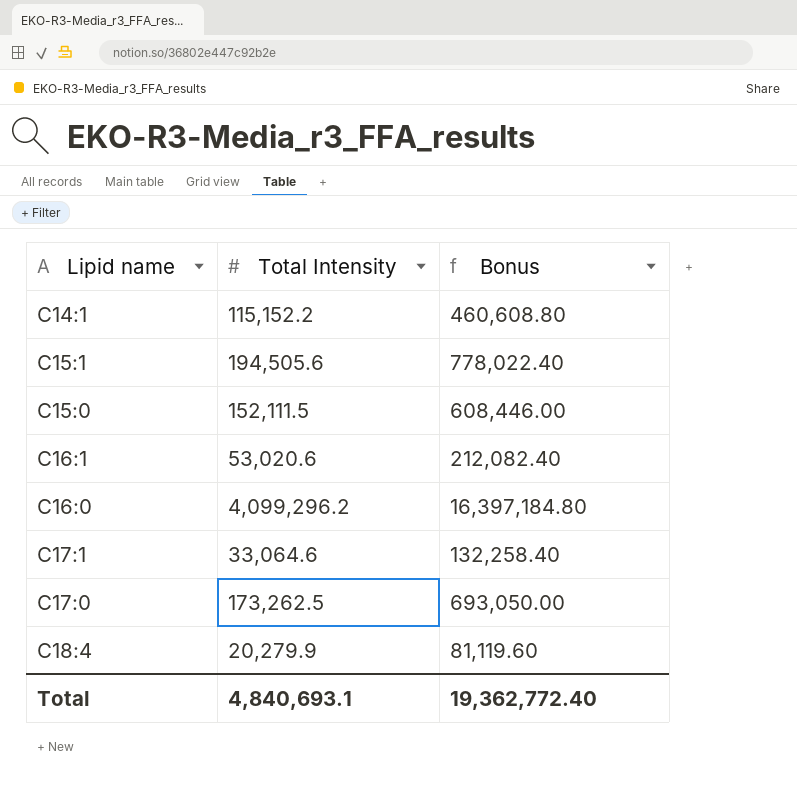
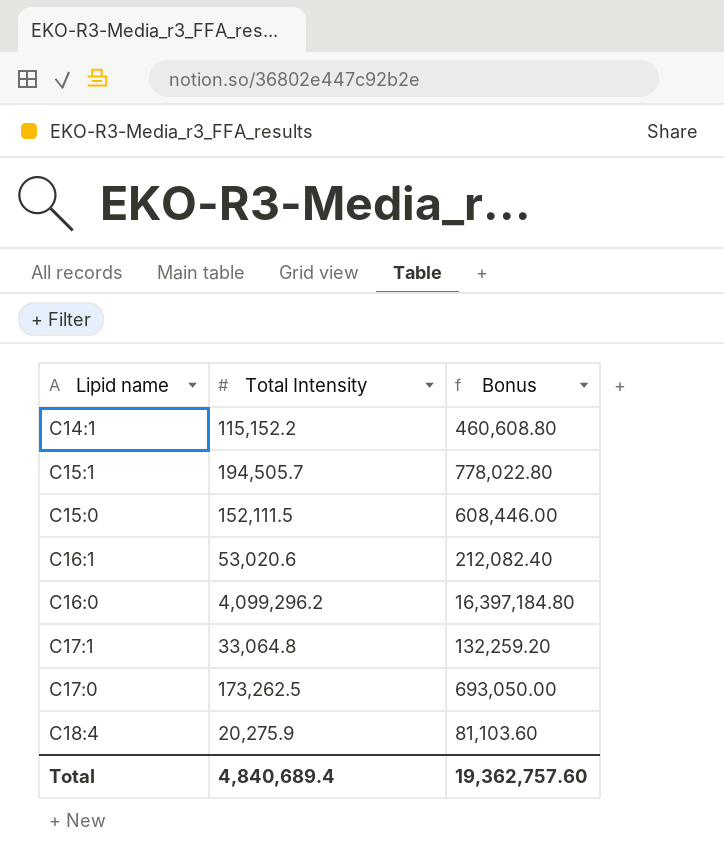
C15:1 | Total Intensity: 194,505.6 -> 194,505.7
C15:1 | Bonus: 778,022.40 -> 778,022.80
C17:1 | Total Intensity: 33,064.6 -> 33,064.8
C17:1 | Bonus: 132,258.40 -> 132,259.20
C18:4 | Total Intensity: 20,279.9 -> 20,275.9
C18:4 | Bonus: 81,119.60 -> 81,103.60
Total | Total Intensity: 4,840,693.1 -> 4,840,689.4
Total | Bonus: 19,362,772.40 -> 19,362,757.60

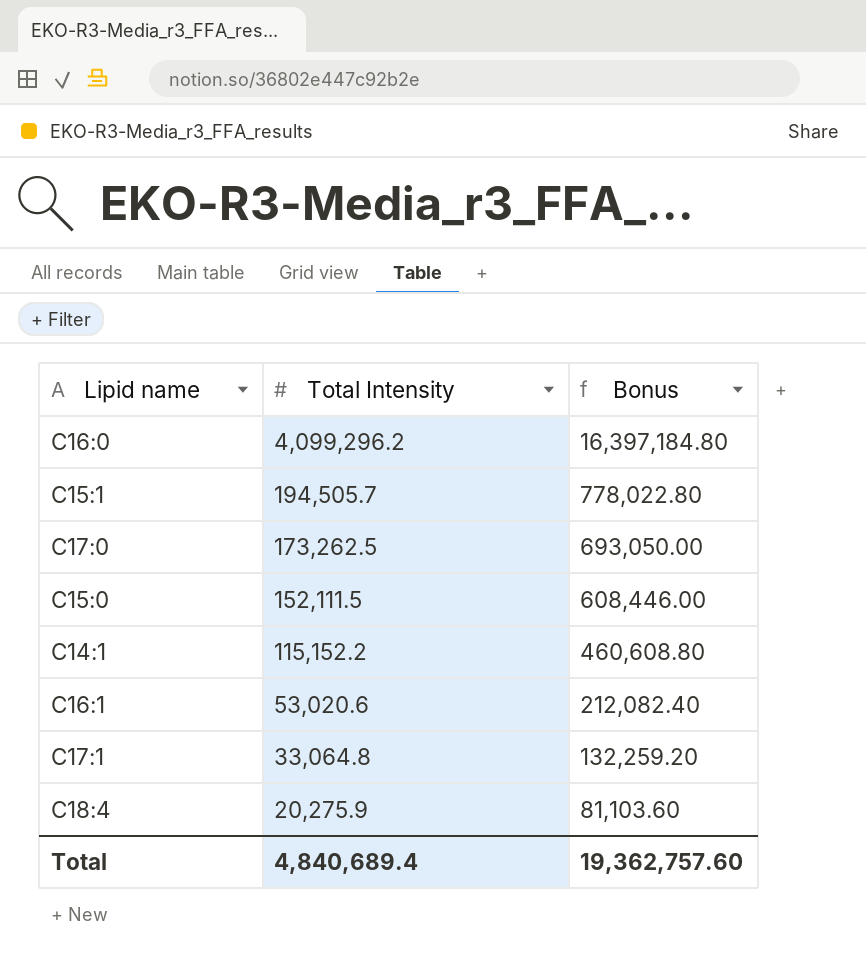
row order: none -> Total Intensity descending

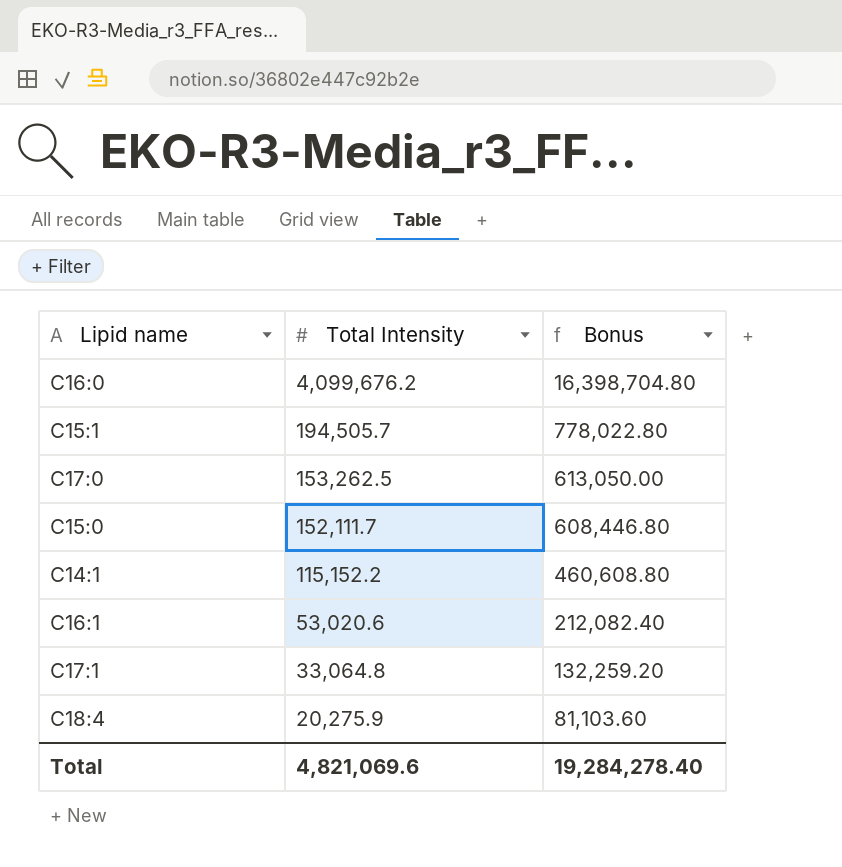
C16:0 | Total Intensity: 4,099,296.2 -> 4,099,676.2
C16:0 | Bonus: 16,397,184.80 -> 16,398,704.80
C17:0 | Total Intensity: 173,262.5 -> 153,262.5
C17:0 | Bonus: 693,050.00 -> 613,050.00
C15:0 | Total Intensity: 152,111.5 -> 152,111.7
C15:0 | Bonus: 608,446.00 -> 608,446.80
Total | Total Intensity: 4,840,689.4 -> 4,821,069.6
Total | Bonus: 19,362,757.60 -> 19,284,278.40

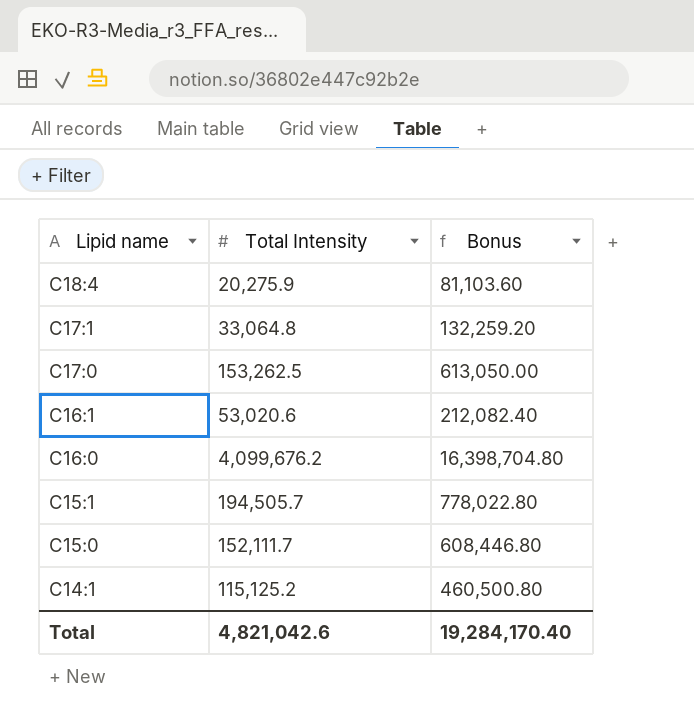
row order: Total Intensity descending -> Lipid name descending
C14:1 | Total Intensity: 115,152.2 -> 115,125.2
C14:1 | Bonus: 460,608.80 -> 460,500.80
Total | Total Intensity: 4,821,069.6 -> 4,821,042.6
Total | Bonus: 19,284,278.40 -> 19,284,170.40

